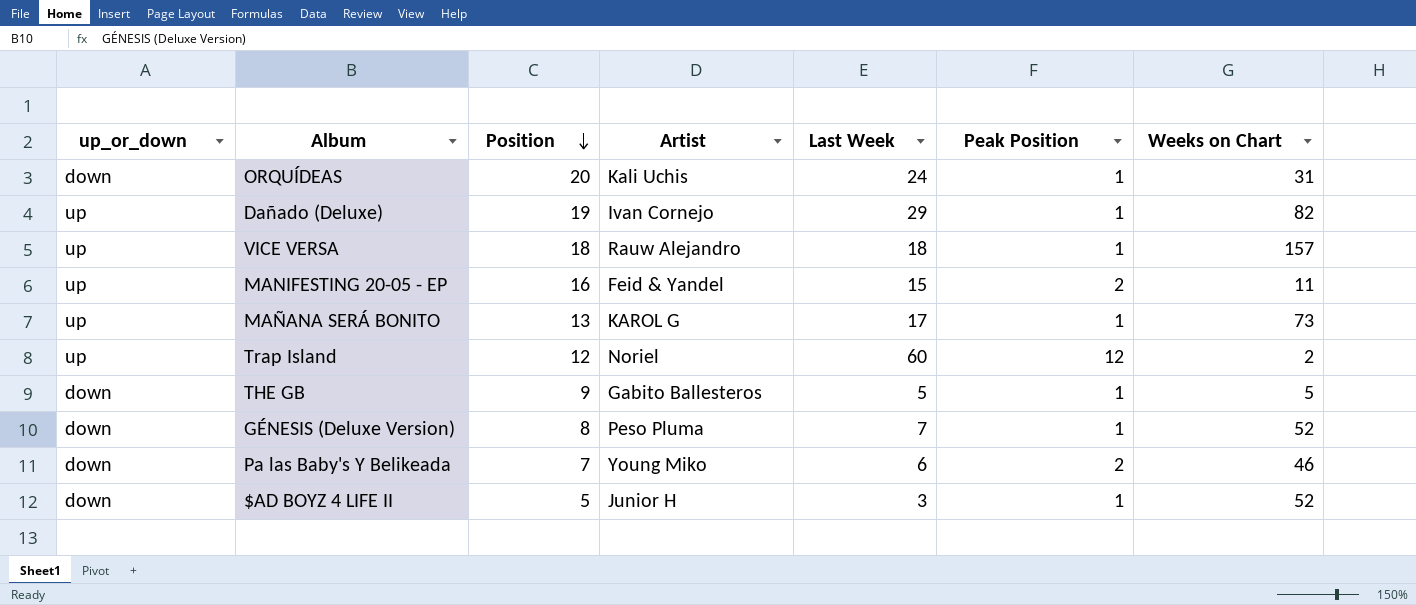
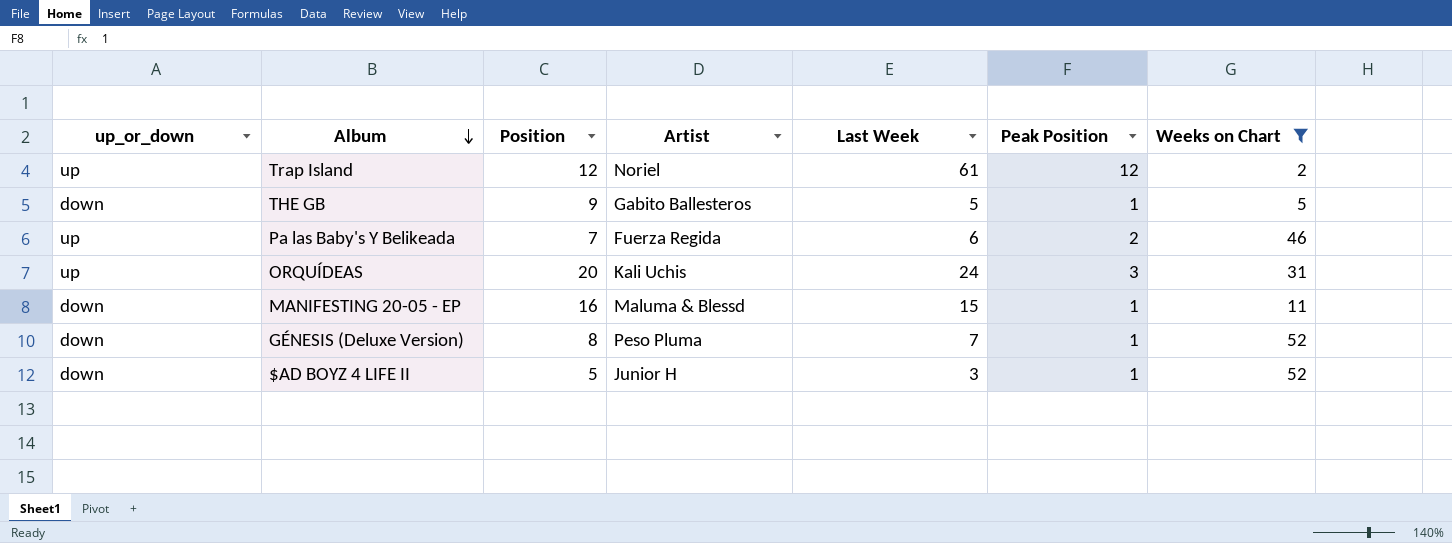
filter: none -> Weeks on Chart <= 52
row order: Position descending -> Album descending
Trap Island | Last Week: 60 -> 61
Pa las Baby's Y Belikeada | up_or_down: down -> up
Pa las Baby's Y Belikeada | Artist: Young Miko -> Fuerza Regida
ORQUÍDEAS | up_or_down: down -> up
ORQUÍDEAS | Peak Position: 1 -> 3
MANIFESTING 20-05 - EP | up_or_down: up -> down
MANIFESTING 20-05 - EP | Artist: Feid & Yandel -> Maluma & Blessd
MANIFESTING 20-05 - EP | Peak Position: 2 -> 1

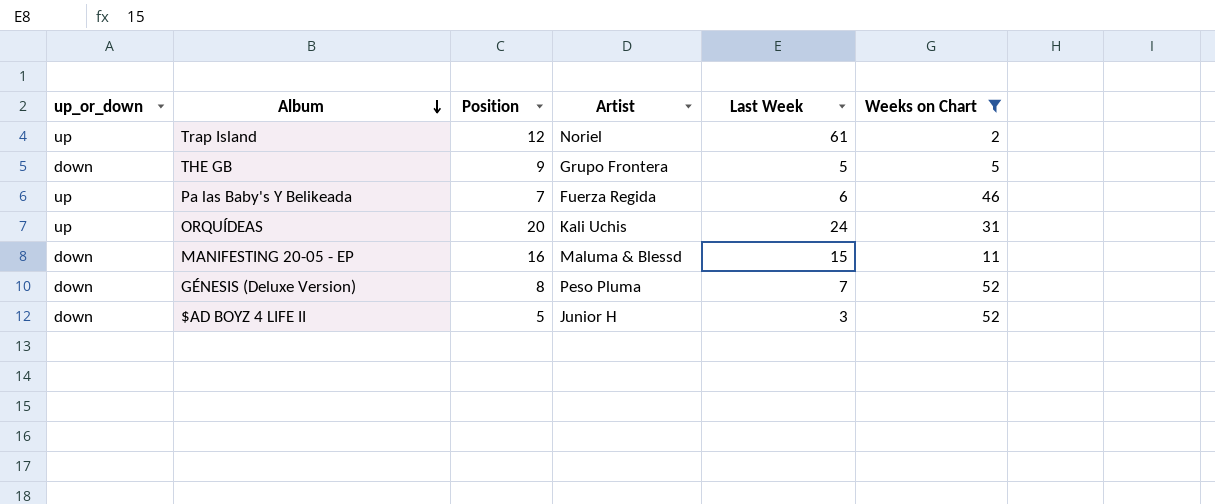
column Peak Position | position: 6 -> none
THE GB | Artist: Gabito Ballesteros -> Grupo Frontera

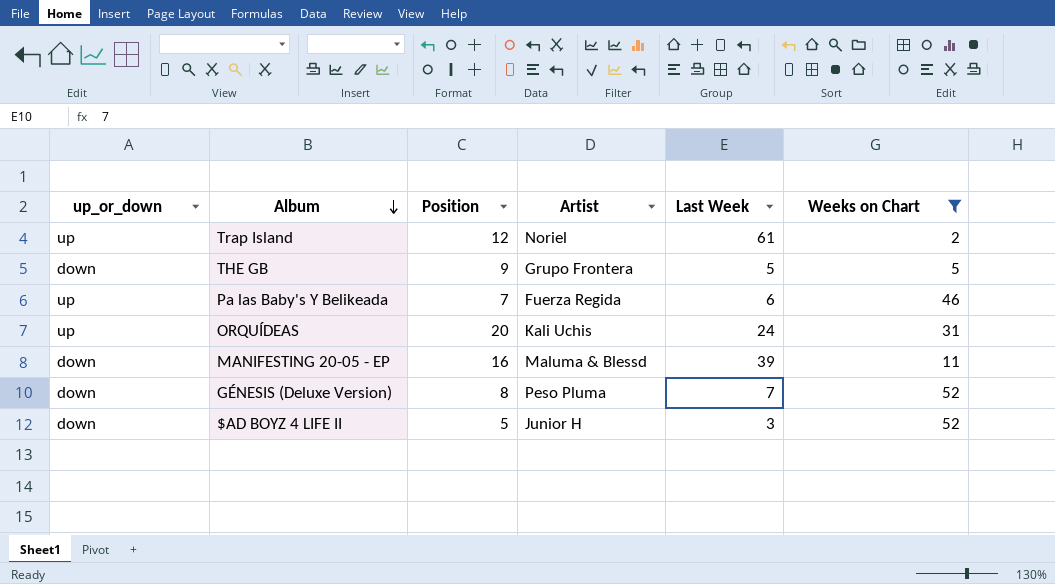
MANIFESTING 20-05 - EP | Last Week: 15 -> 39

